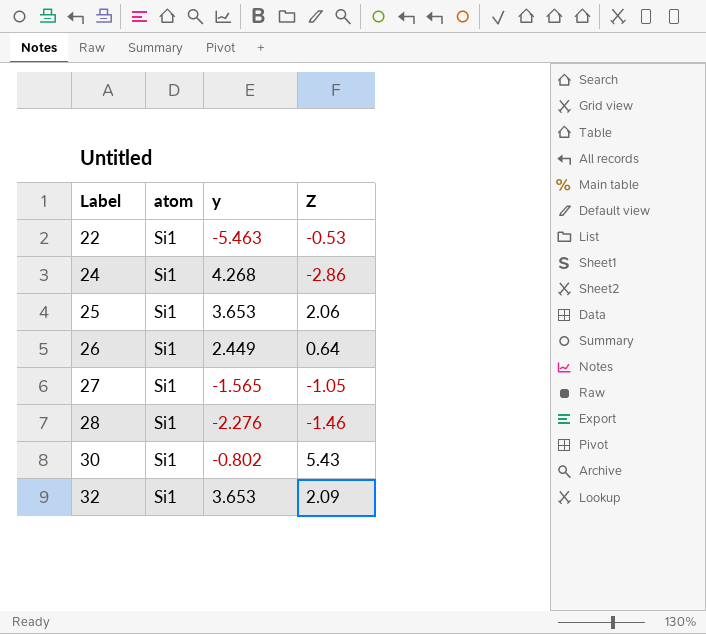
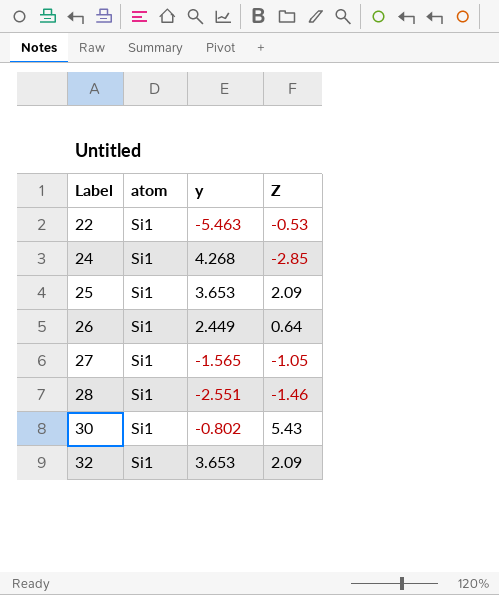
24 | Z: -2.86 -> -2.85
25 | Z: 2.06 -> 2.09
28 | y: -2.276 -> -2.551

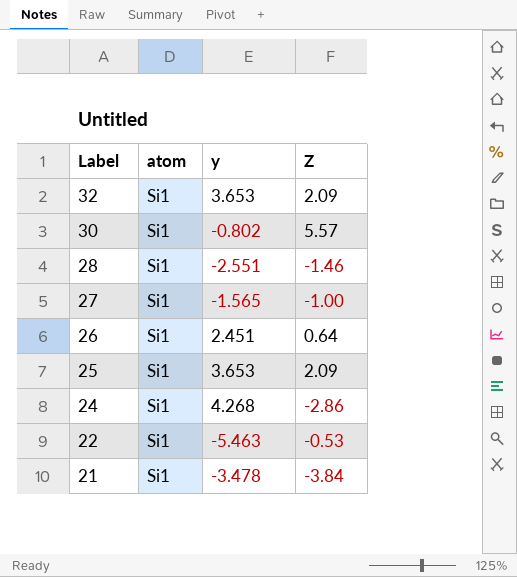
row order: Label ascending -> Label descending
30 | Z: 5.43 -> 5.57
27 | Z: -1.05 -> -1.00
26 | y: 2.449 -> 2.451
24 | Z: -2.85 -> -2.86
row 21: none -> Si1 | -3.478 | -3.84

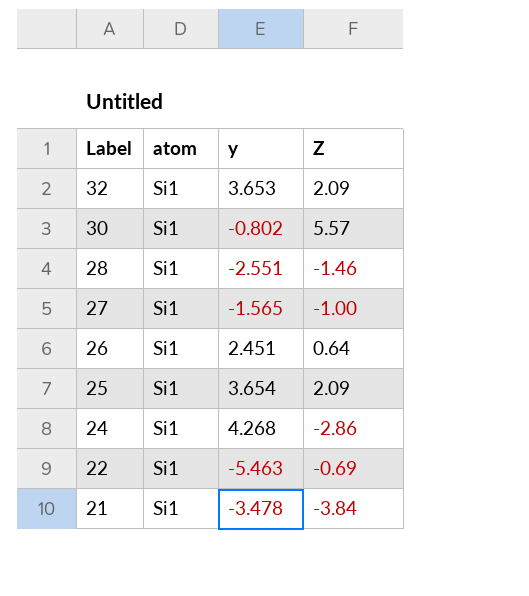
25 | y: 3.653 -> 3.654
22 | Z: -0.53 -> -0.69

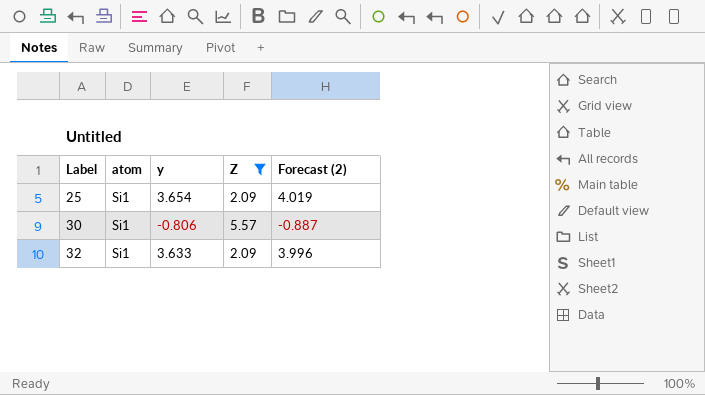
filter: none -> Z >= 2.09
row order: Label descending -> Label ascending
column Forecast (2) | formula: none -> [y] * 1.1
30 | y: -0.802 -> -0.806
32 | y: 3.653 -> 3.633

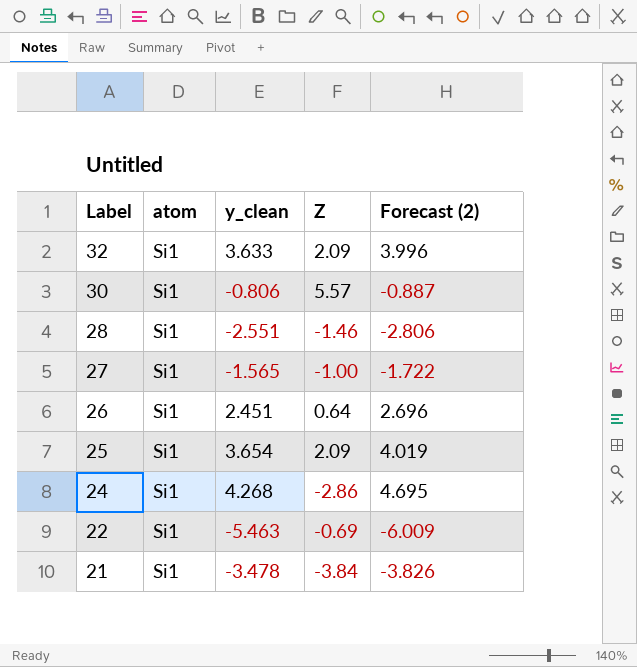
filter: Z >= 2.09 -> none
row order: Label ascending -> Label descending
column name: y -> y_clean

